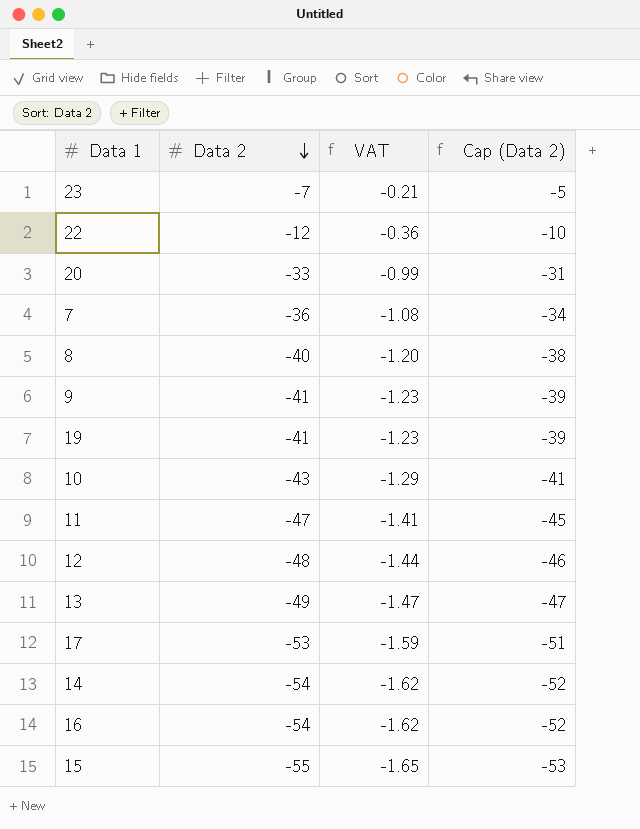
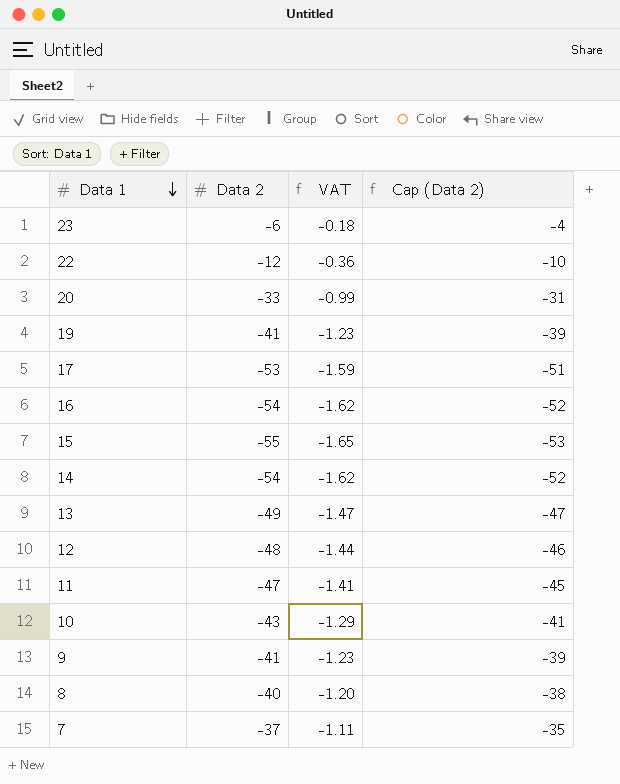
row order: Data 2 descending -> Data 1 descending
23 | Data 2: -7 -> -6
23 | VAT: -0.21 -> -0.18
23 | Cap (Data 2): -5 -> -4
7 | Data 2: -36 -> -37
7 | VAT: -1.08 -> -1.11
7 | Cap (Data 2): -34 -> -35

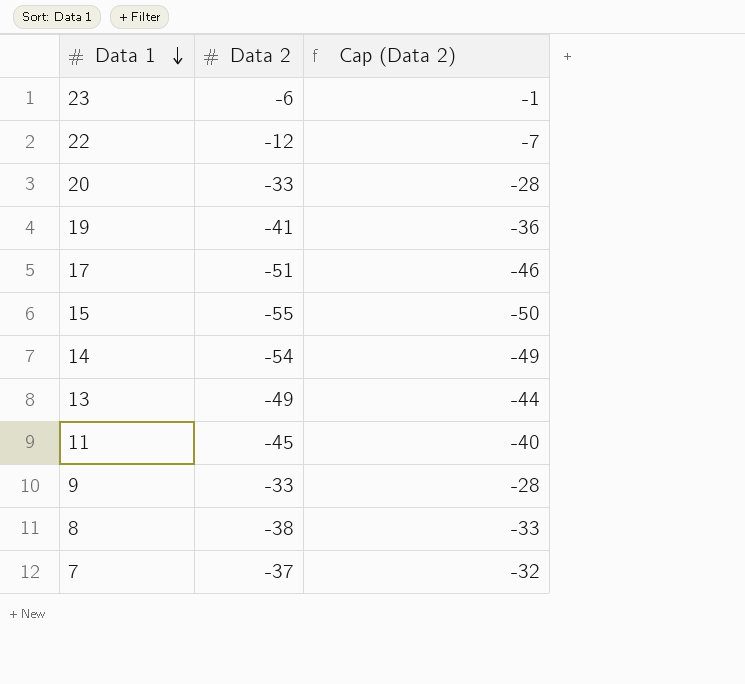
column VAT | formula: [Data 2] * 0.03 -> none
column Cap (Data 2) | formula: [Data 2] + 2 -> [Data 2] + 5
row 16: -54 | -1.62 | -52 -> none
row 12: -48 | -1.44 | -46 -> none
row 10: -43 | -1.29 | -41 -> none
17 | Data 2: -53 -> -51
11 | Data 2: -47 -> -45
9 | Data 2: -41 -> -33
8 | Data 2: -40 -> -38

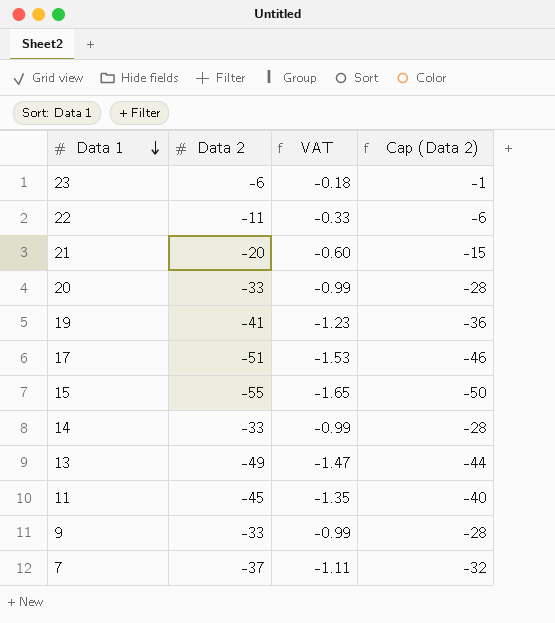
column VAT | formula: none -> [Data 2] * 0.03
row 8: -38 | -33 -> none
22 | Data 2: -12 -> -11
22 | Cap (Data 2): -7 -> -6
row 21: none -> -20 | -0.60 | -15
14 | Data 2: -54 -> -33
14 | Cap (Data 2): -49 -> -28

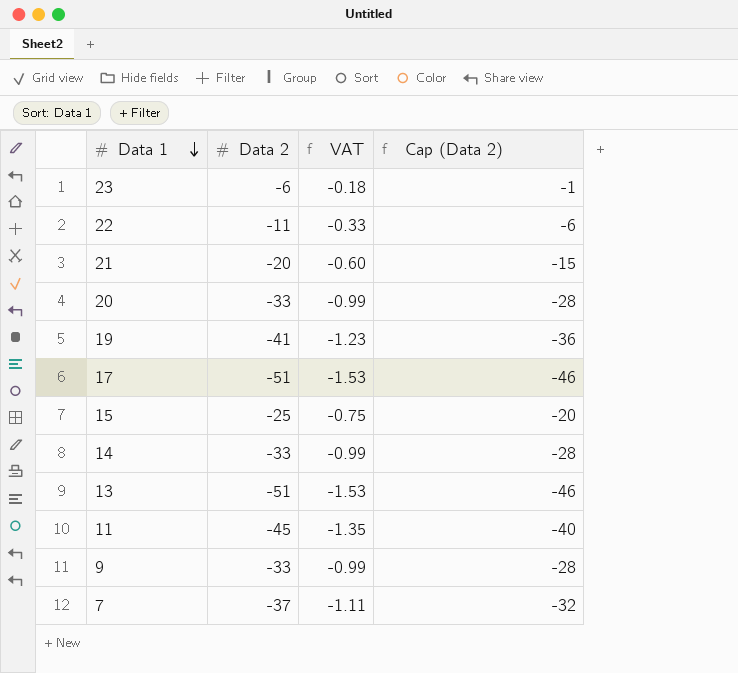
15 | Data 2: -55 -> -25
15 | VAT: -1.65 -> -0.75
15 | Cap (Data 2): -50 -> -20
13 | Data 2: -49 -> -51
13 | VAT: -1.47 -> -1.53
13 | Cap (Data 2): -44 -> -46

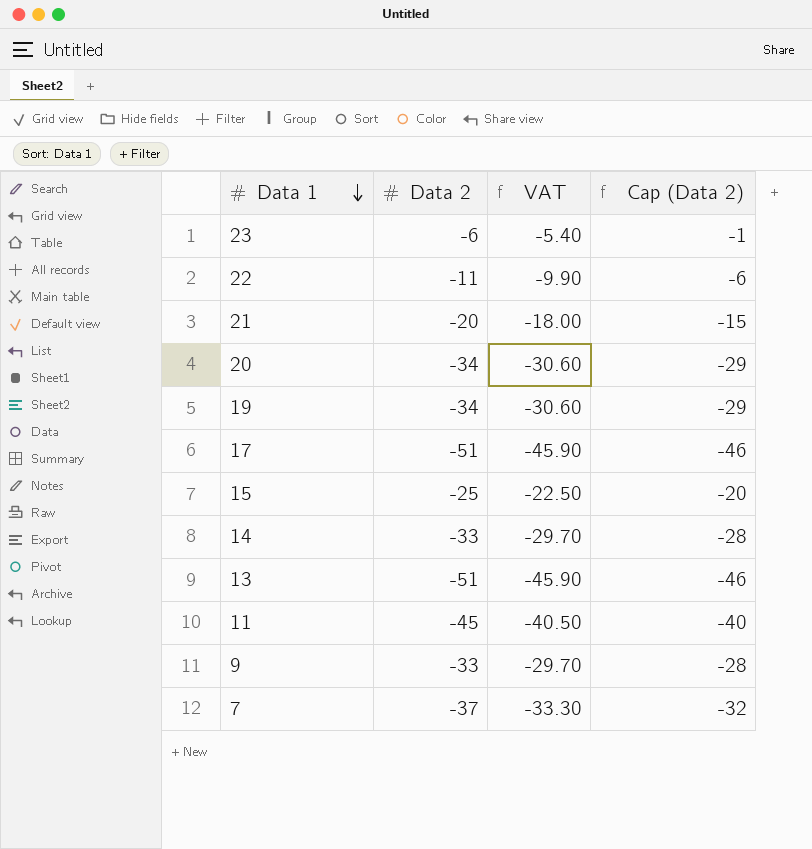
column VAT | formula: [Data 2] * 0.03 -> [Data 2] * 0.9
20 | Data 2: -33 -> -34
20 | Cap (Data 2): -28 -> -29
19 | Data 2: -41 -> -34
19 | Cap (Data 2): -36 -> -29

